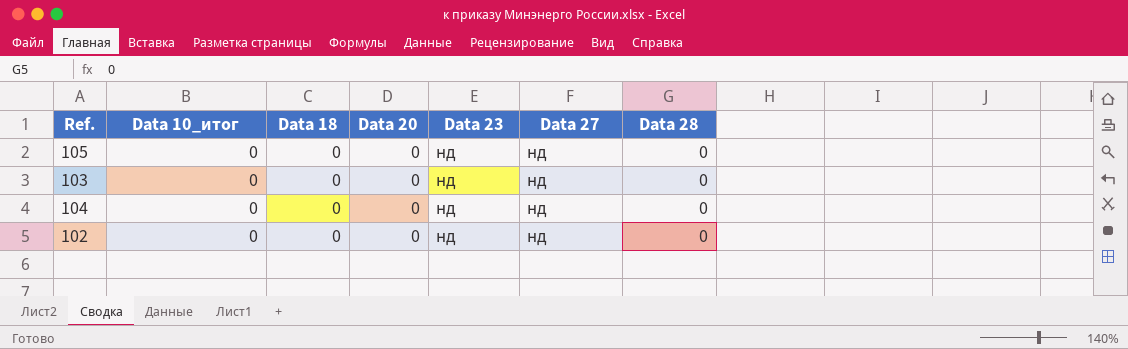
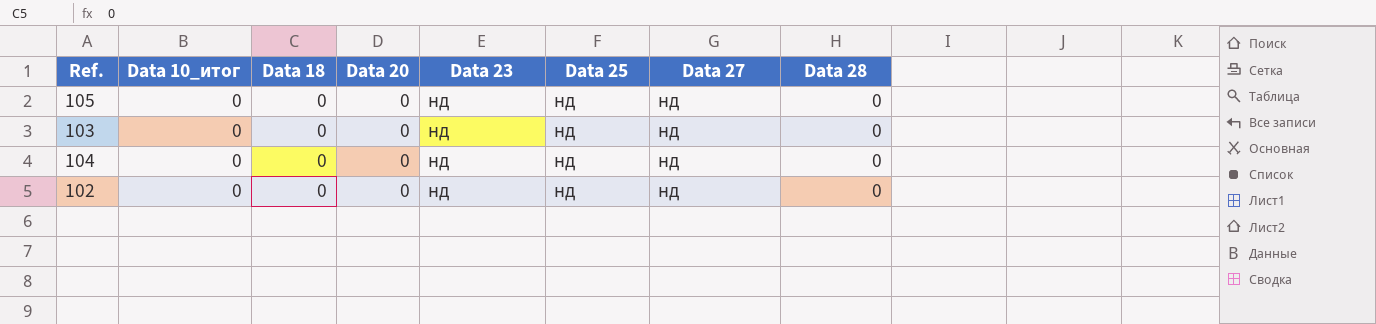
column Data 25 | position: none -> 6

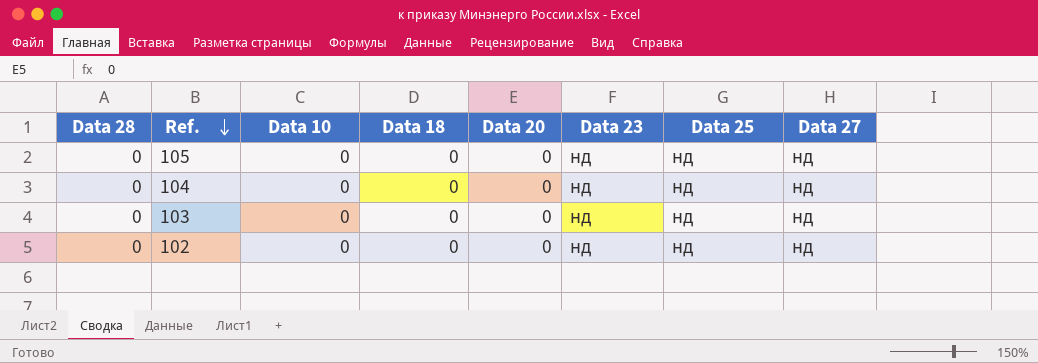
row order: none -> Ref. descending
column Data 28 | position: 8 -> 1
column name: Data 10_итог -> Data 10

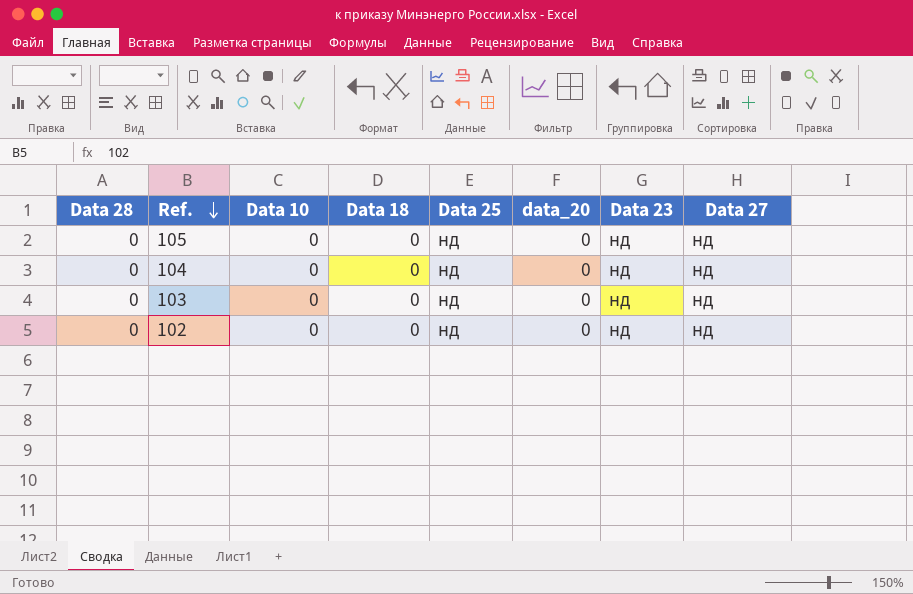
column Data 25 | position: 7 -> 5
column name: Data 20 -> data_20

